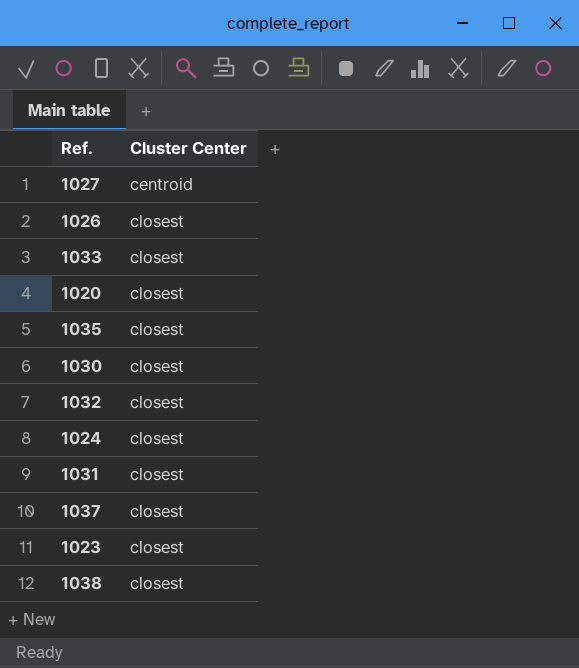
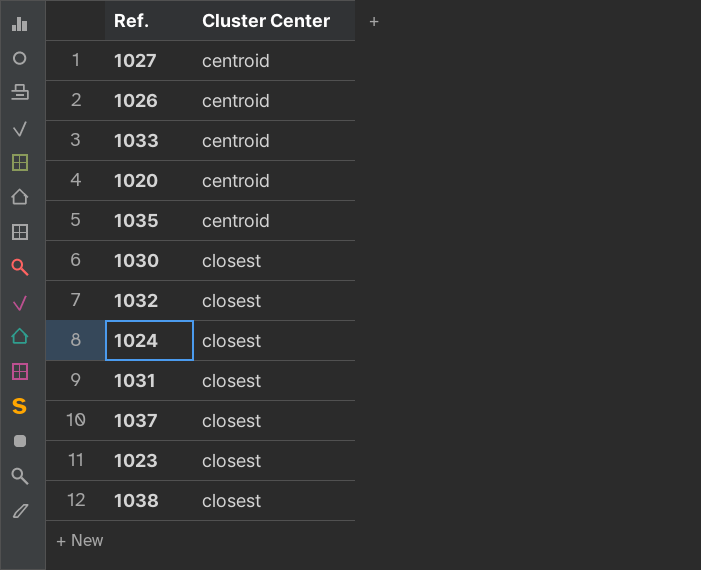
1026 | Cluster Center: closest -> centroid
1033 | Cluster Center: closest -> centroid
1020 | Cluster Center: closest -> centroid
1035 | Cluster Center: closest -> centroid

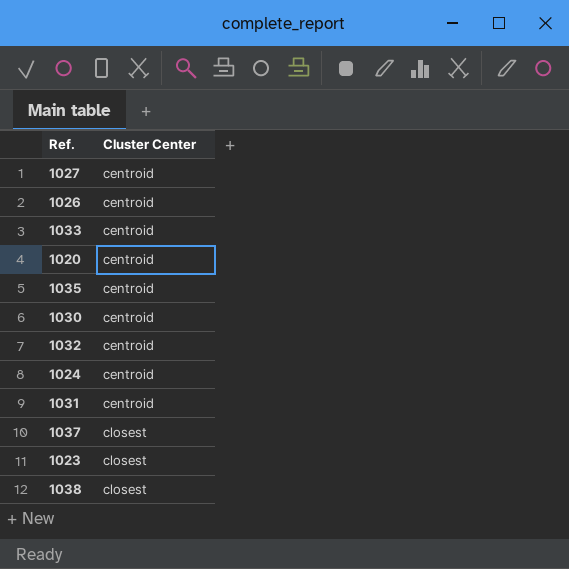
1030 | Cluster Center: closest -> centroid
1032 | Cluster Center: closest -> centroid
1024 | Cluster Center: closest -> centroid
1031 | Cluster Center: closest -> centroid

